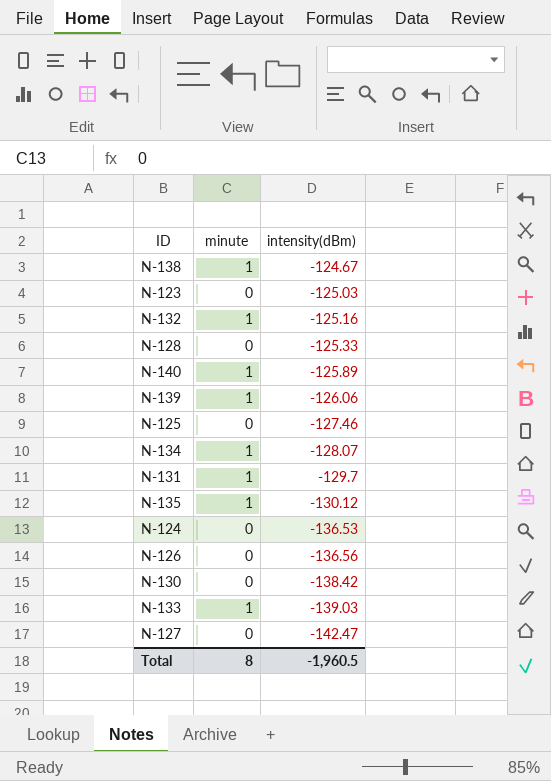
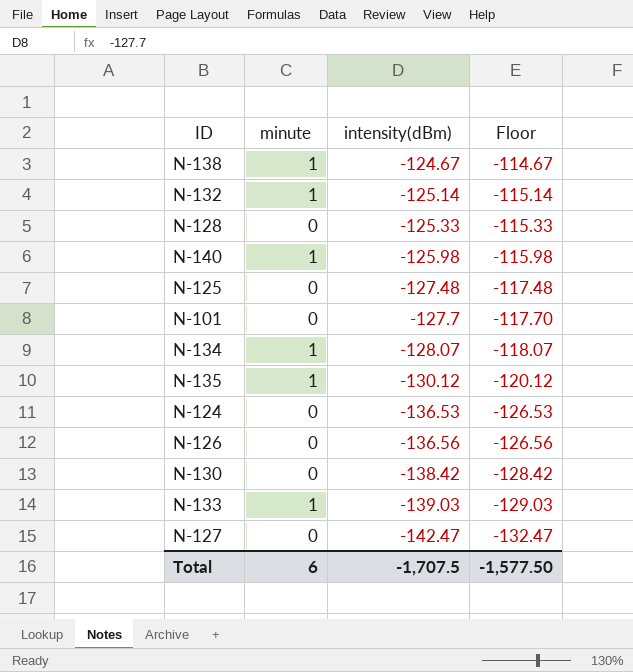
column Floor | formula: none -> [intensity(dBm)] + 10
row N-123: 0 | -125.03 -> none
row N-139: 1 | -126.06 -> none
row N-131: 1 | -129.7 -> none
N-132 | intensity(dBm): -125.16 -> -125.14
N-140 | intensity(dBm): -125.89 -> -125.98
N-125 | intensity(dBm): -127.46 -> -127.48
row N-101: none -> 0 | -127.7 | -117.70
Total | minute: 8 -> 6
Total | intensity(dBm): -1,960.5 -> -1,707.5

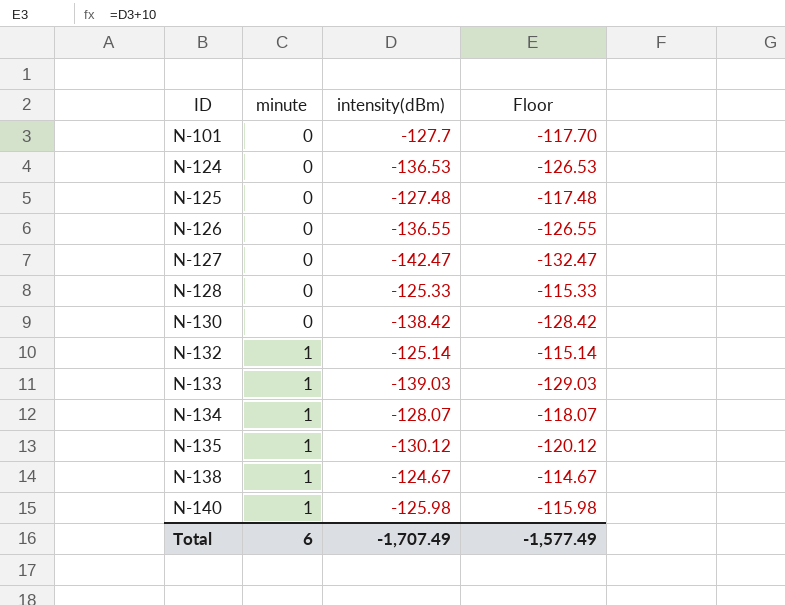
row order: intensity(dBm) descending -> ID ascending
N-126 | intensity(dBm): -136.56 -> -136.55
N-126 | Floor: -126.56 -> -126.55
Total | intensity(dBm): -1,707.5 -> -1,707.49
Total | Floor: -1,577.50 -> -1,577.49

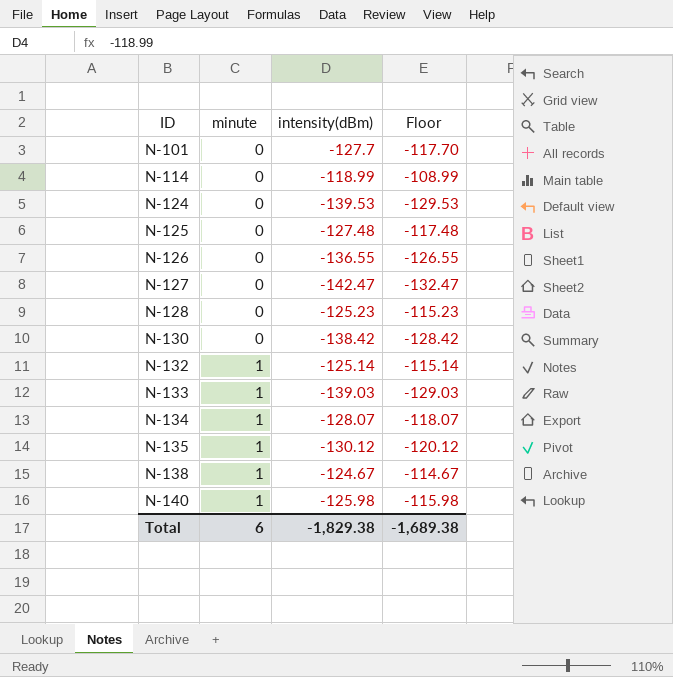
row N-114: none -> 0 | -118.99 | -108.99
N-124 | intensity(dBm): -136.53 -> -139.53
N-124 | Floor: -126.53 -> -129.53
N-128 | intensity(dBm): -125.33 -> -125.23
N-128 | Floor: -115.33 -> -115.23
Total | intensity(dBm): -1,707.49 -> -1,829.38
Total | Floor: -1,577.49 -> -1,689.38

